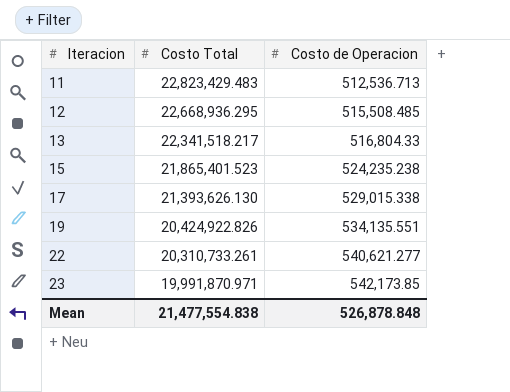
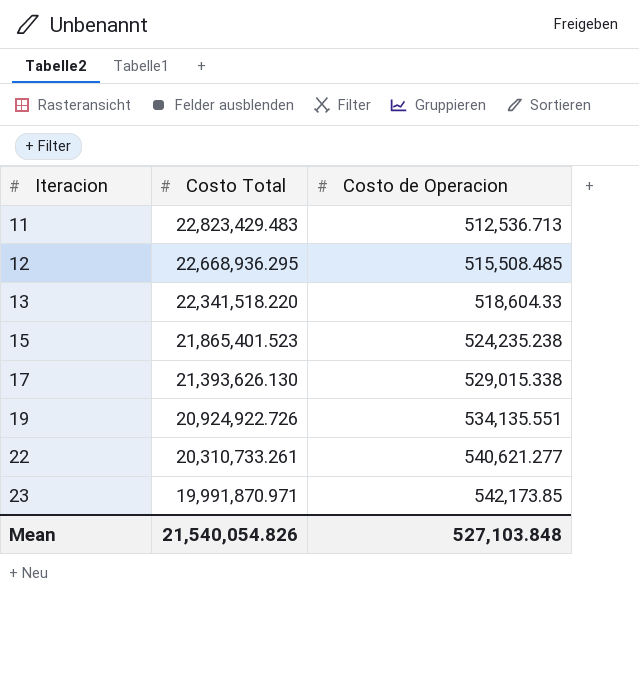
13 | Costo Total: 22,341,518.217 -> 22,341,518.220
13 | Costo de Operacion: 516,804.33 -> 518,604.33
19 | Costo Total: 20,424,922.826 -> 20,924,922.726
Mean | Costo Total: 21,477,554.838 -> 21,540,054.826
Mean | Costo de Operacion: 526,878.848 -> 527,103.848

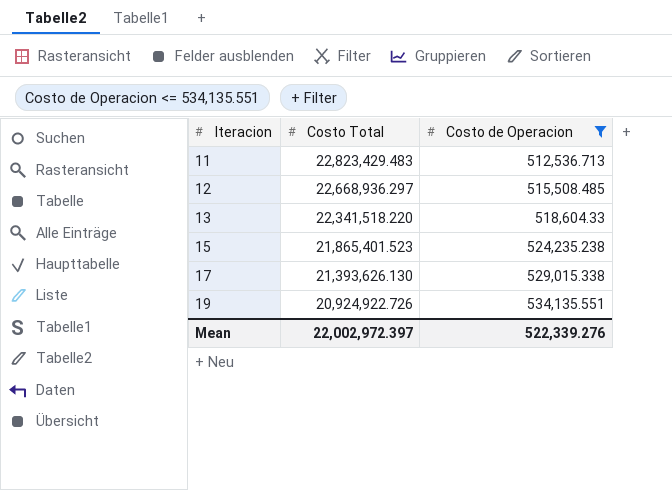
filter: none -> Costo de Operacion <= 534,135.551
12 | Costo Total: 22,668,936.295 -> 22,668,936.297
Mean | Costo Total: 21,540,054.826 -> 22,002,972.397
Mean | Costo de Operacion: 527,103.848 -> 522,339.276

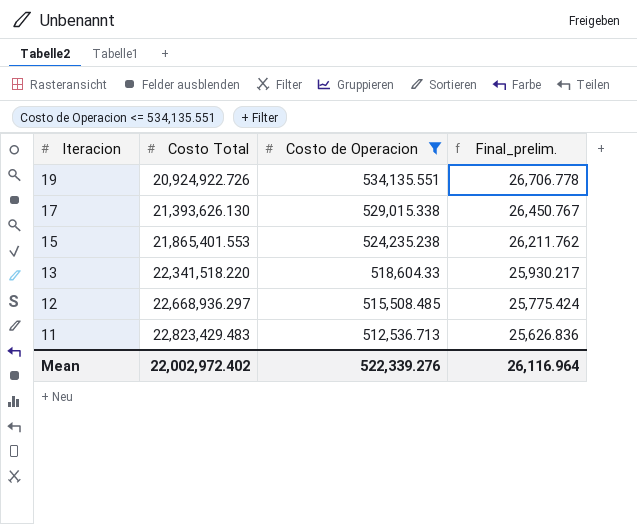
row order: Iteracion ascending -> Iteracion descending
column Final_prelim. | formula: none -> [Costo de Operacion] * 0.05
15 | Costo Total: 21,865,401.523 -> 21,865,401.553
Mean | Costo Total: 22,002,972.397 -> 22,002,972.402

